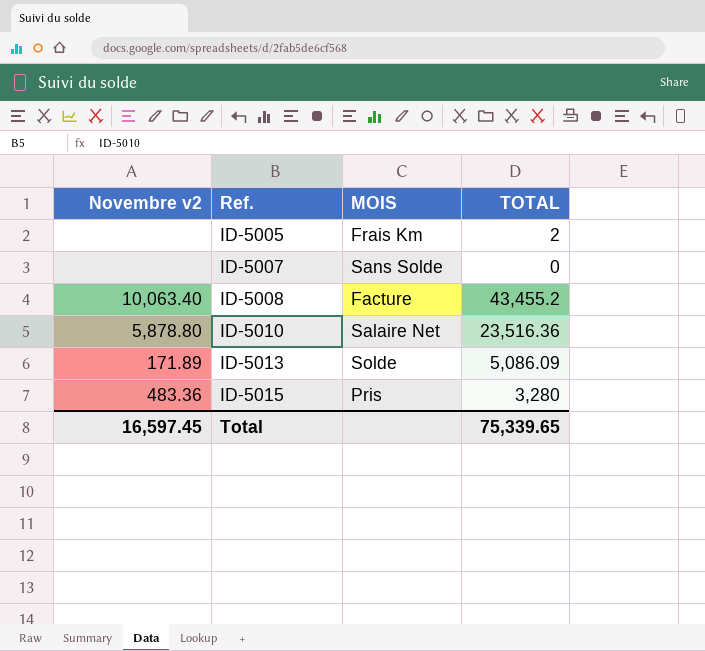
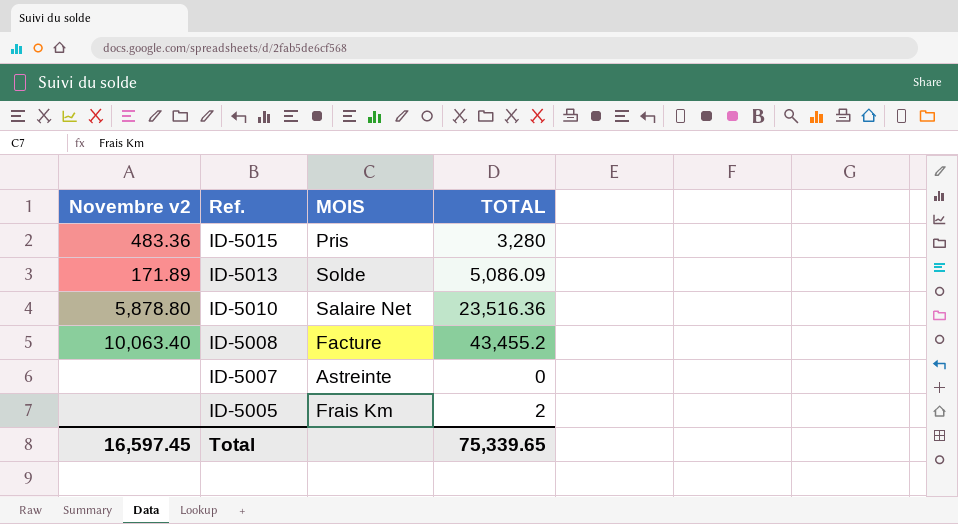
row order: Ref. ascending -> Ref. descending
ID-5007 | MOIS: Sans Solde -> Astreinte

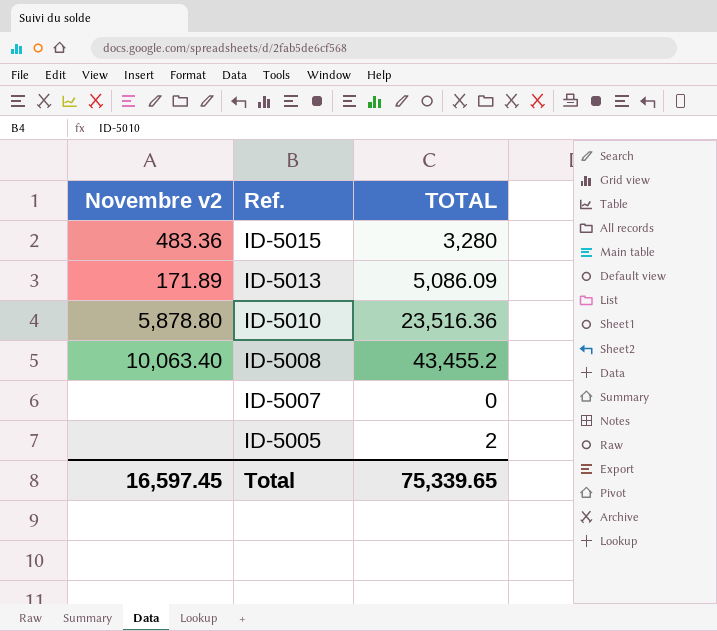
column MOIS | position: 3 -> none

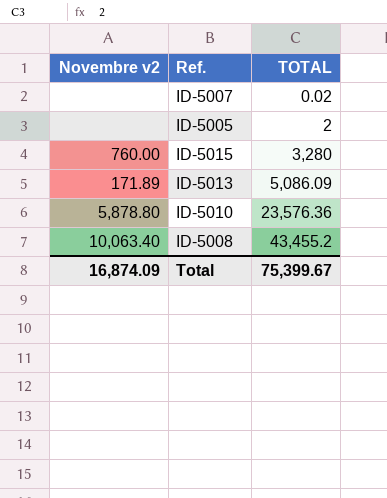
row order: Ref. descending -> TOTAL ascending
ID-5007 | TOTAL: 0 -> 0.02
ID-5015 | Novembre v2: 483.36 -> 760.00
ID-5010 | TOTAL: 23,516.36 -> 23,576.36
Total | Novembre v2: 16,597.45 -> 16,874.09
Total | TOTAL: 75,339.65 -> 75,399.67

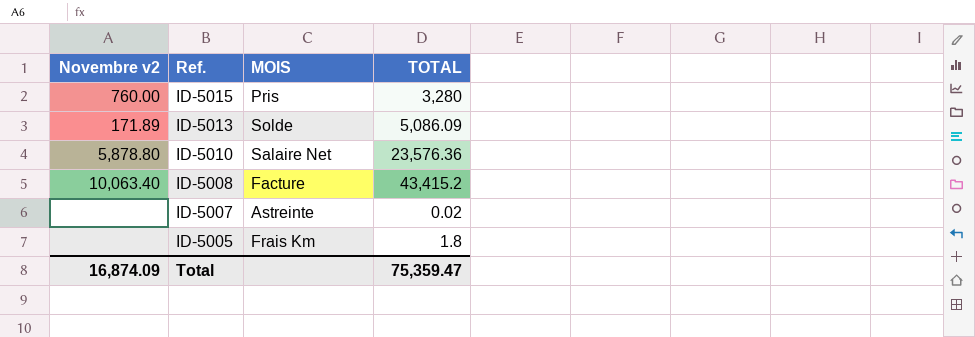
row order: TOTAL ascending -> Ref. descending
column MOIS | position: none -> 3
ID-5008 | TOTAL: 43,455.2 -> 43,415.2
ID-5005 | TOTAL: 2 -> 1.8
Total | TOTAL: 75,399.67 -> 75,359.47

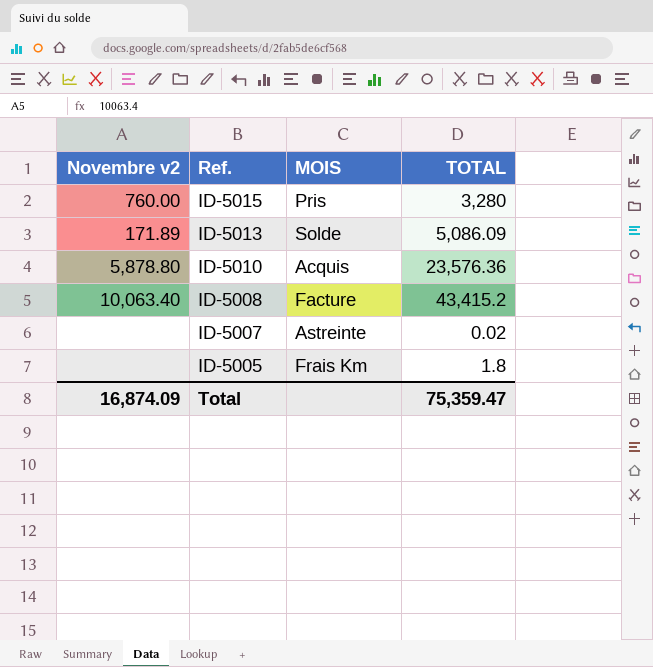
ID-5010 | MOIS: Salaire Net -> Acquis

